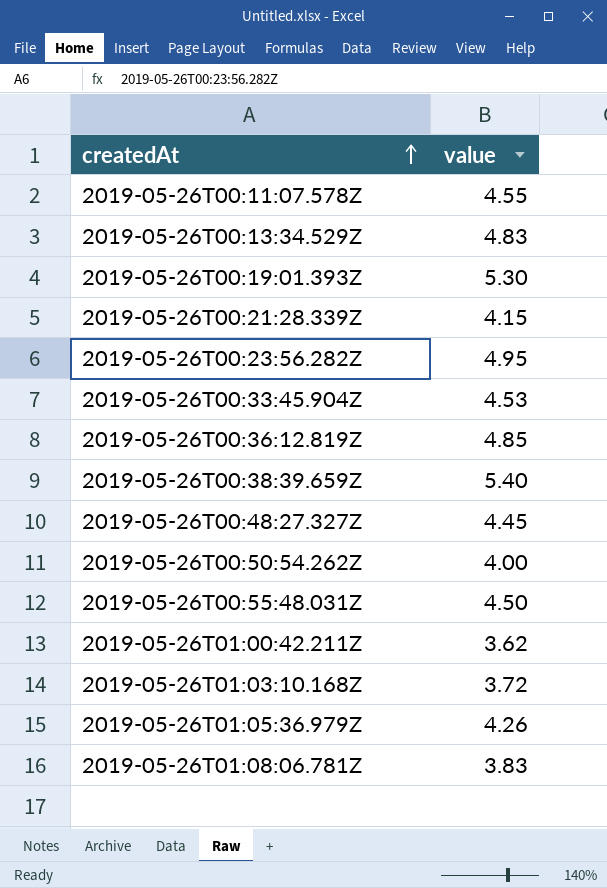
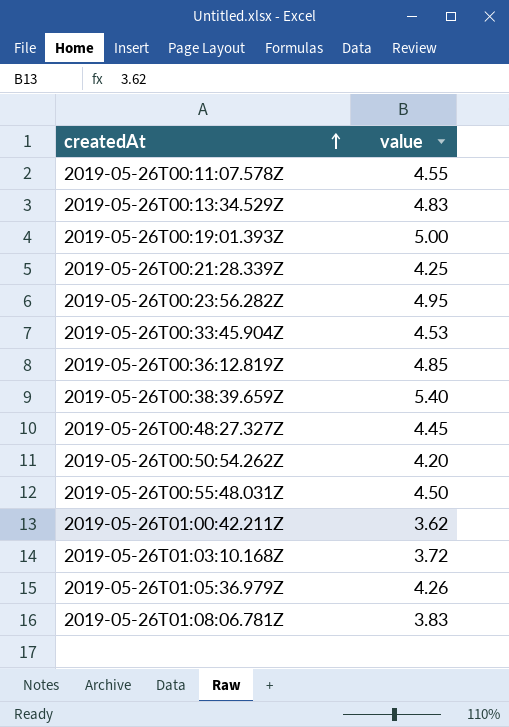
2019-05-26T00:19:01.393Z | value: 5.30 -> 5.00
2019-05-26T00:21:28.339Z | value: 4.15 -> 4.25
2019-05-26T00:50:54.262Z | value: 4.00 -> 4.20

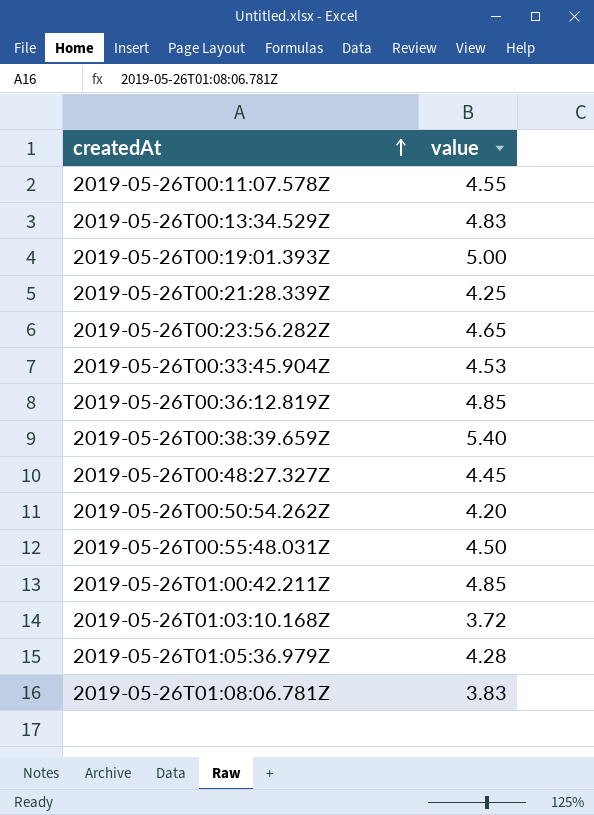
2019-05-26T00:23:56.282Z | value: 4.95 -> 4.65
2019-05-26T01:00:42.211Z | value: 3.62 -> 4.85
2019-05-26T01:05:36.979Z | value: 4.26 -> 4.28

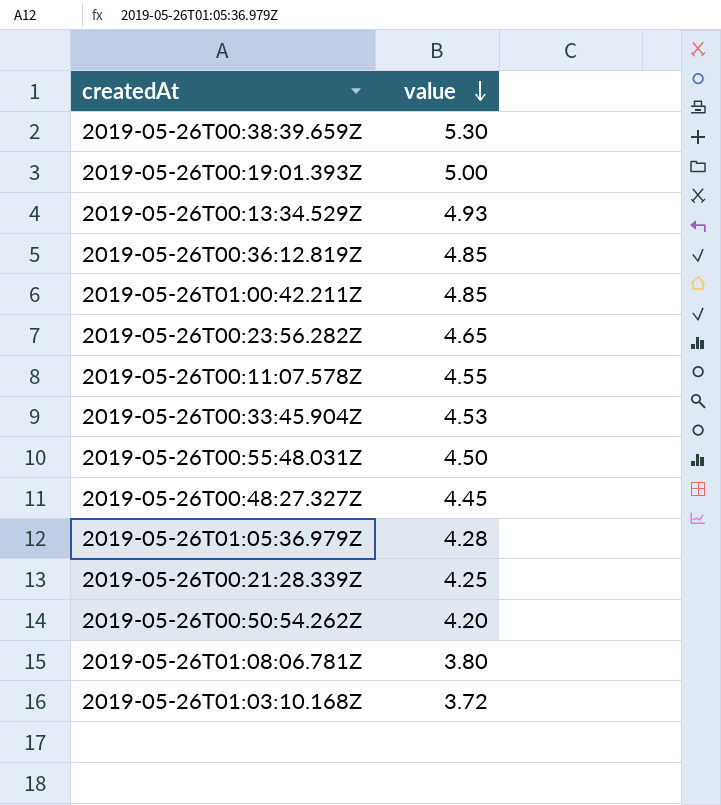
row order: createdAt ascending -> value descending
2019-05-26T00:38:39.659Z | value: 5.40 -> 5.30
2019-05-26T00:13:34.529Z | value: 4.83 -> 4.93
2019-05-26T01:08:06.781Z | value: 3.83 -> 3.80

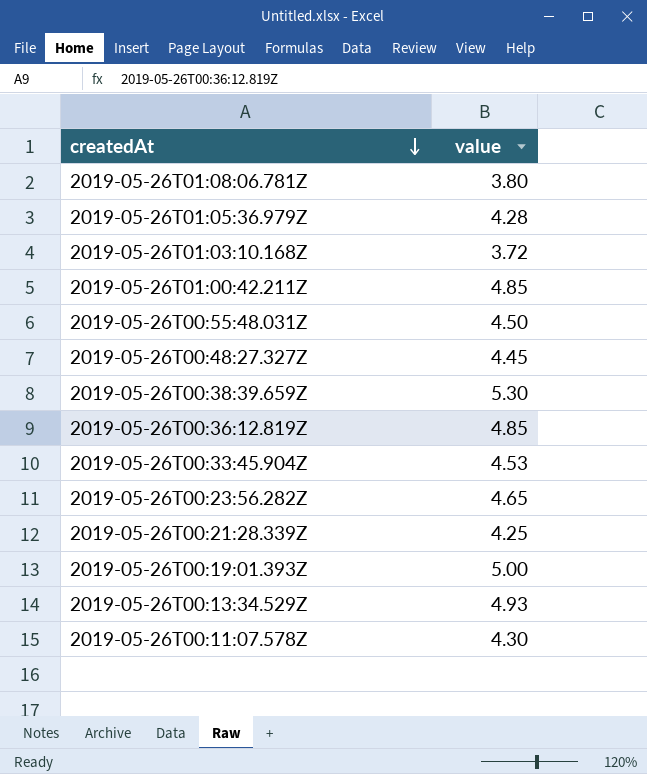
row order: value descending -> createdAt descending
row 2019-05-26T00:50:54.262Z: 4.20 -> none
2019-05-26T00:11:07.578Z | value: 4.55 -> 4.30

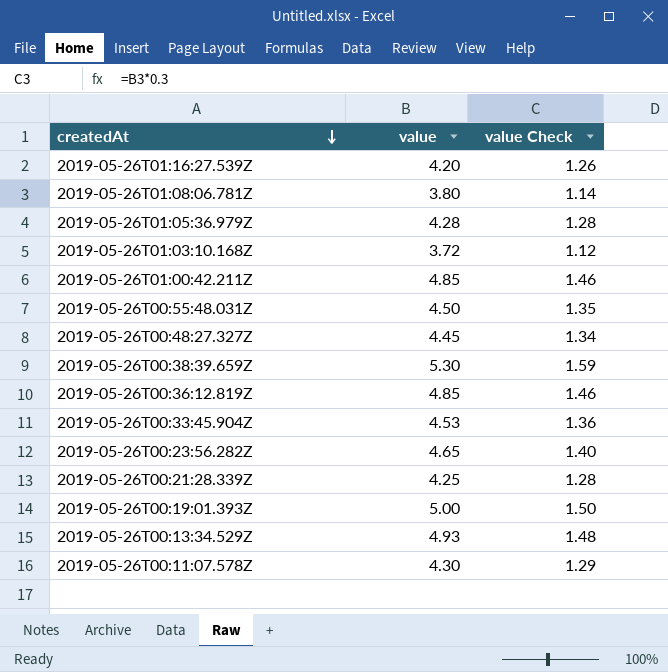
column value Check | formula: none -> [value] * 0.3
row 2019-05-26T01:16:27.539Z: none -> 4.20 | 1.26

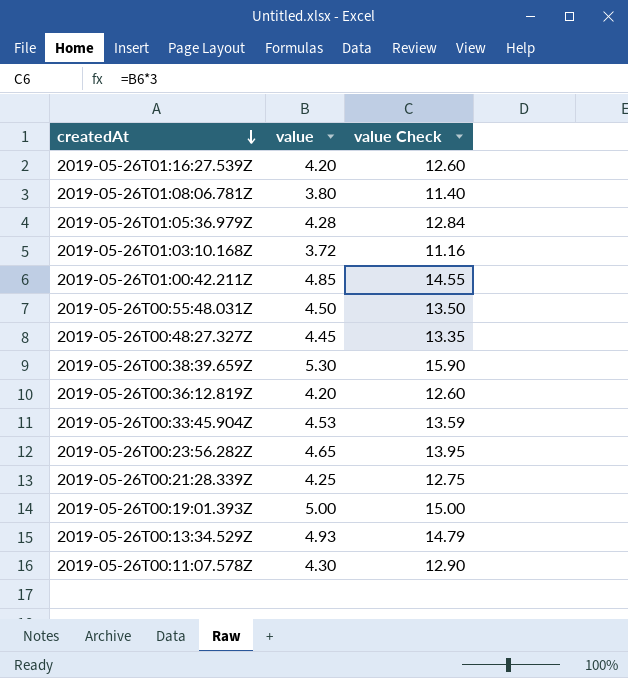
column value Check | formula: [value] * 0.3 -> [value] * 3
2019-05-26T00:36:12.819Z | value: 4.85 -> 4.20

